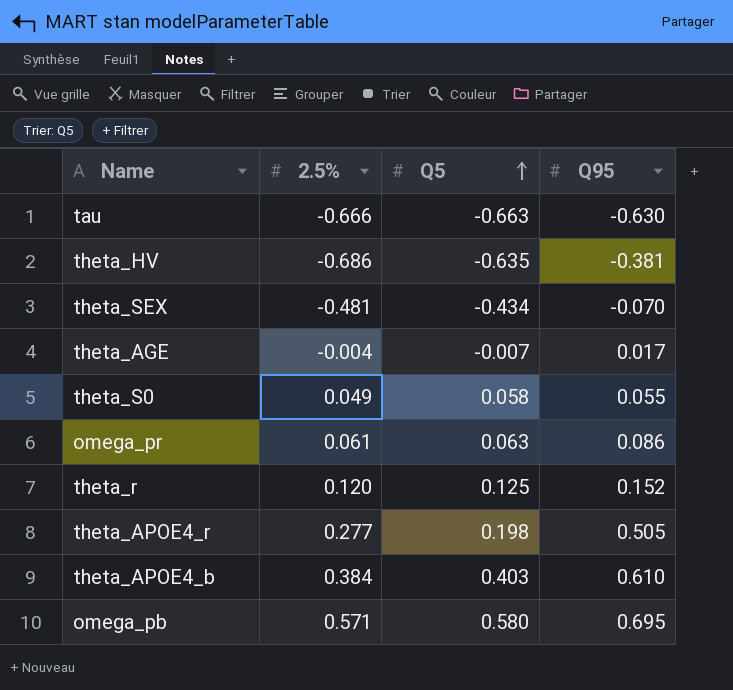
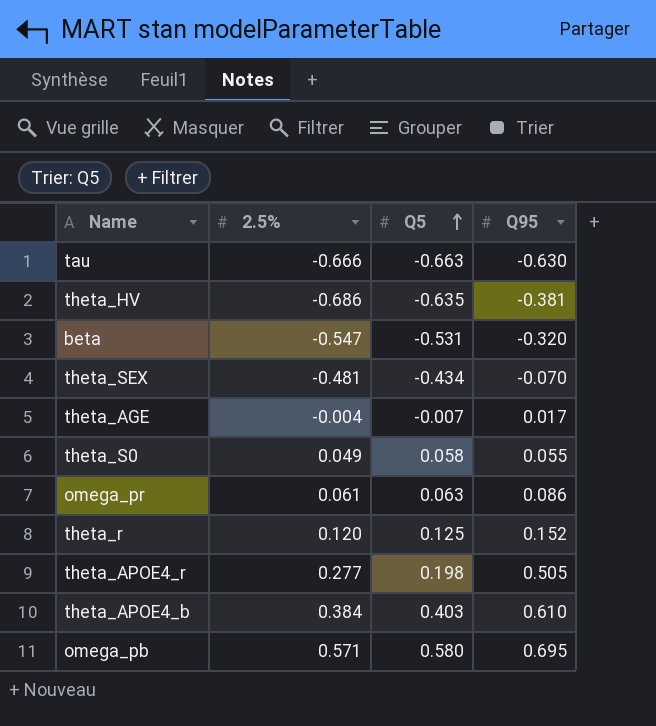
row beta: none -> -0.547 | -0.531 | -0.320

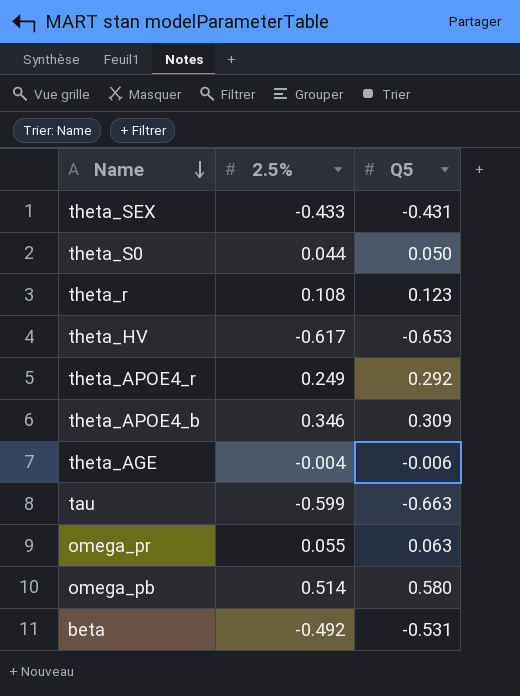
row order: Q5 ascending -> Name descending
column Q95 | position: 4 -> none
theta_SEX | 2.5%: -0.481 -> -0.433
theta_SEX | Q5: -0.434 -> -0.431
theta_S0 | 2.5%: 0.049 -> 0.044
theta_S0 | Q5: 0.058 -> 0.050
theta_r | 2.5%: 0.120 -> 0.108
theta_r | Q5: 0.125 -> 0.123
theta_HV | 2.5%: -0.686 -> -0.617
theta_HV | Q5: -0.635 -> -0.653
theta_APOE4_r | 2.5%: 0.277 -> 0.249
theta_APOE4_r | Q5: 0.198 -> 0.292
theta_APOE4_b | 2.5%: 0.384 -> 0.346
theta_APOE4_b | Q5: 0.403 -> 0.309
theta_AGE | Q5: -0.007 -> -0.006
tau | 2.5%: -0.666 -> -0.599
omega_pr | 2.5%: 0.061 -> 0.055
omega_pb | 2.5%: 0.571 -> 0.514
beta | 2.5%: -0.547 -> -0.492

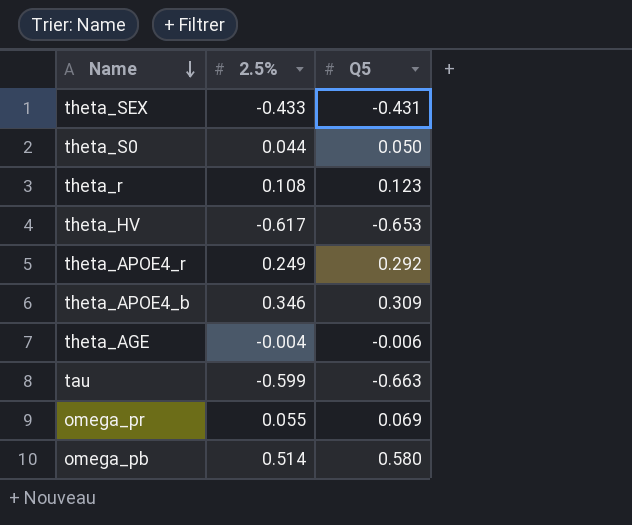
row beta: -0.492 | -0.531 -> none
omega_pr | Q5: 0.063 -> 0.069

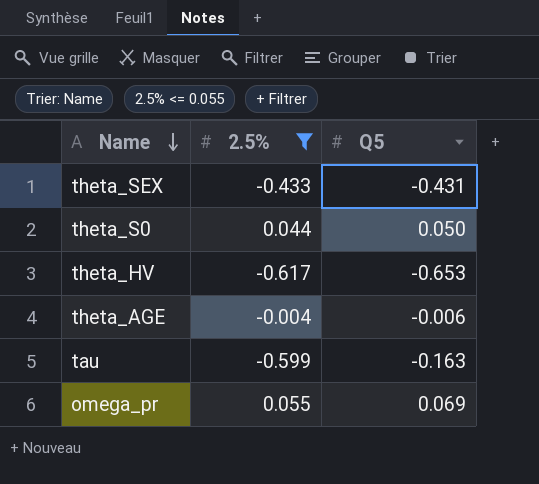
filter: none -> 2.5% <= 0.055
tau | Q5: -0.663 -> -0.163

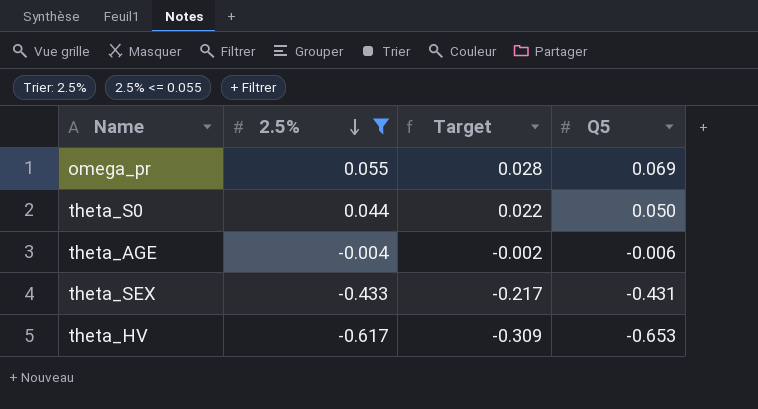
row order: Name descending -> 2.5% descending
column Target | formula: none -> [2.5%] * 0.5
row tau: -0.599 | -0.163 -> none

